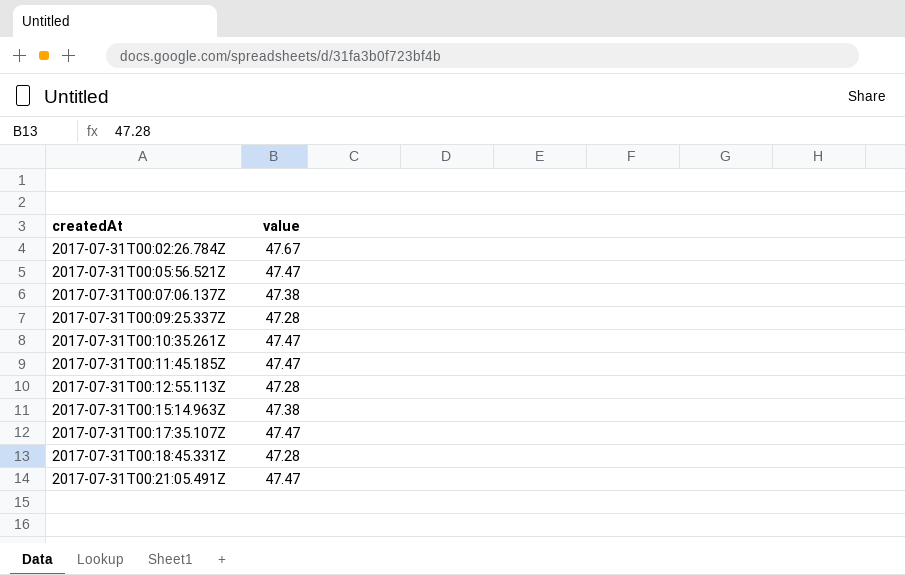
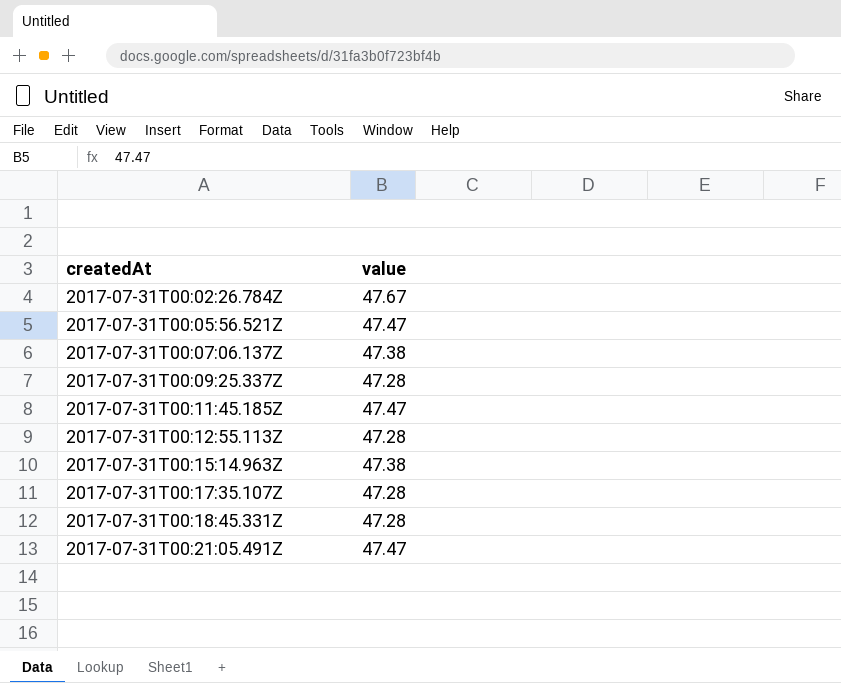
row 2017-07-31T00:10:35.261Z: 47.47 -> none
2017-07-31T00:17:35.107Z | value: 47.47 -> 47.28

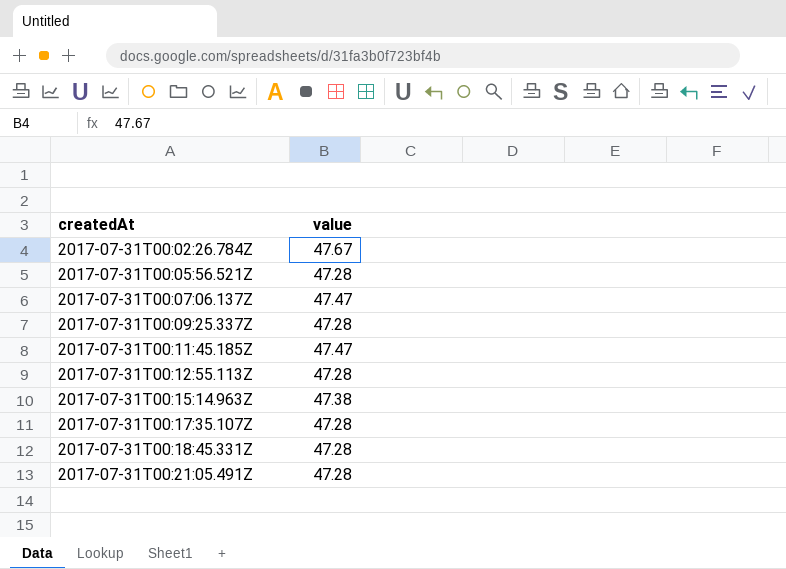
2017-07-31T00:05:56.521Z | value: 47.47 -> 47.28
2017-07-31T00:07:06.137Z | value: 47.38 -> 47.47
2017-07-31T00:21:05.491Z | value: 47.47 -> 47.28

